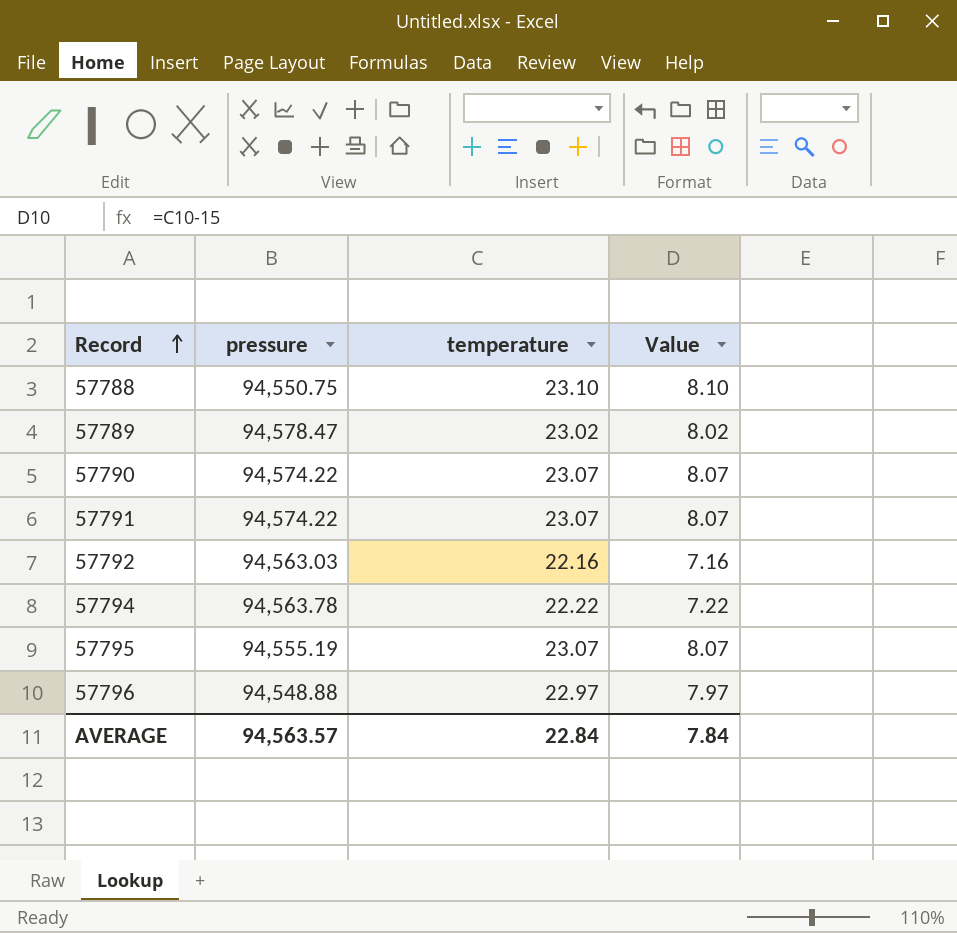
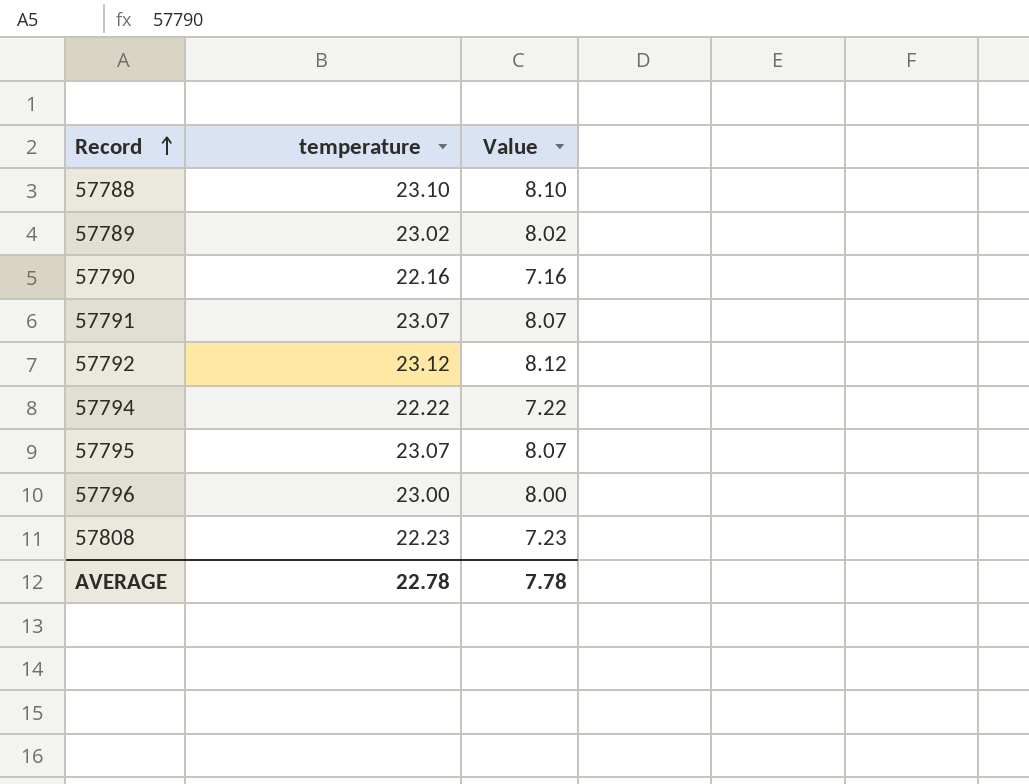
column pressure | position: 2 -> none
57790 | temperature: 23.07 -> 22.16
57790 | Value: 8.07 -> 7.16
57792 | temperature: 22.16 -> 23.12
57792 | Value: 7.16 -> 8.12
57796 | temperature: 22.97 -> 23.00
57796 | Value: 7.97 -> 8.00
row 57808: none -> 22.23 | 7.23
AVERAGE | temperature: 22.84 -> 22.78
AVERAGE | Value: 7.84 -> 7.78

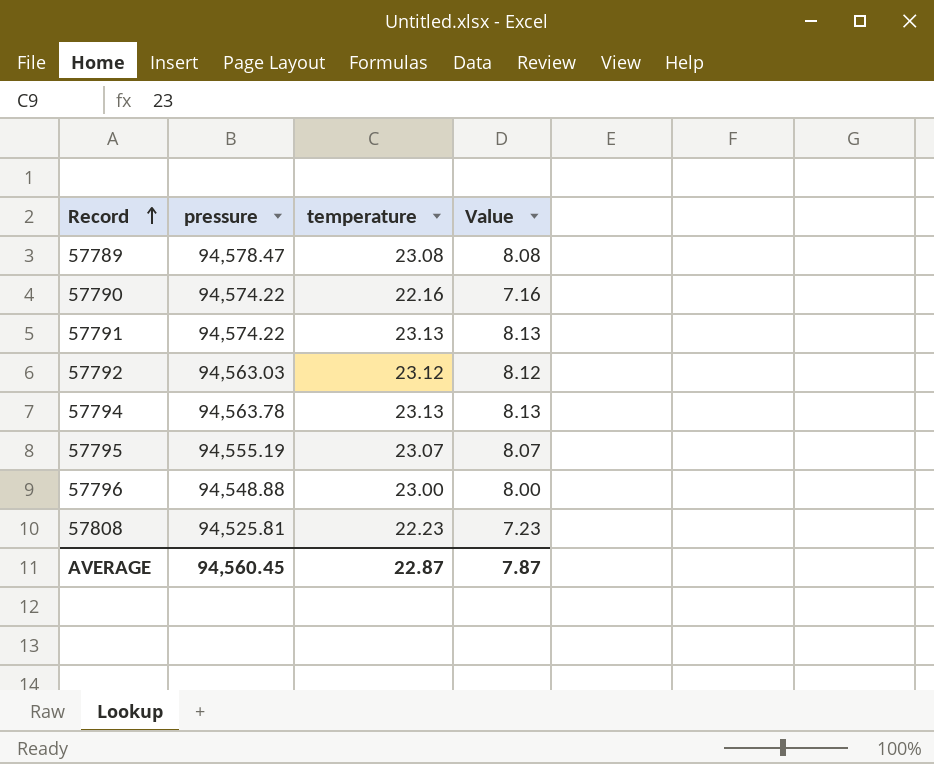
column pressure | position: none -> 2
row 57788: 23.10 | 8.10 -> none
57789 | temperature: 23.02 -> 23.08
57789 | Value: 8.02 -> 8.08
57791 | temperature: 23.07 -> 23.13
57791 | Value: 8.07 -> 8.13
57794 | temperature: 22.22 -> 23.13
57794 | Value: 7.22 -> 8.13
AVERAGE | temperature: 22.78 -> 22.87
AVERAGE | Value: 7.78 -> 7.87

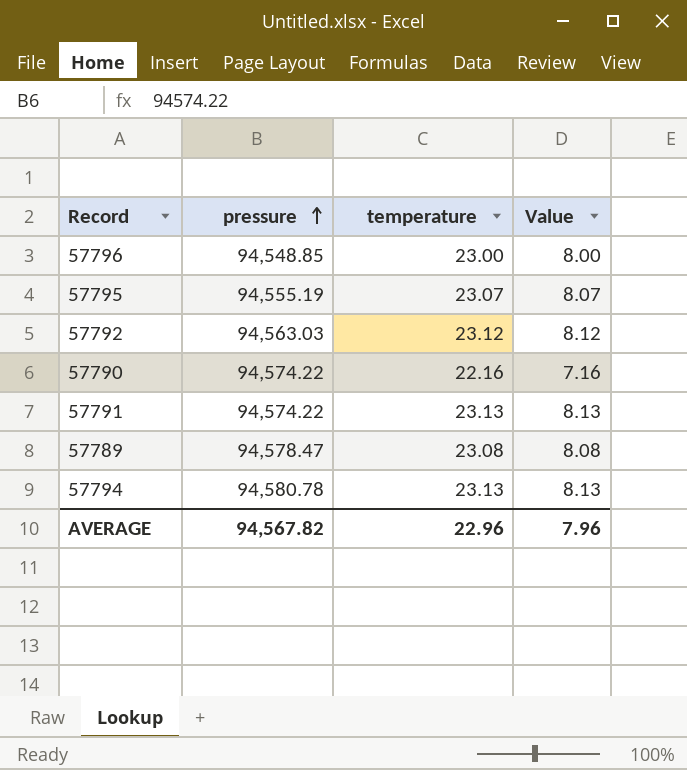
row order: Record ascending -> pressure ascending
row 57808: 94,525.81 | 22.23 | 7.23 -> none
57796 | pressure: 94,548.88 -> 94,548.85
57794 | pressure: 94,563.78 -> 94,580.78
AVERAGE | pressure: 94,560.45 -> 94,567.82
AVERAGE | temperature: 22.87 -> 22.96
AVERAGE | Value: 7.87 -> 7.96

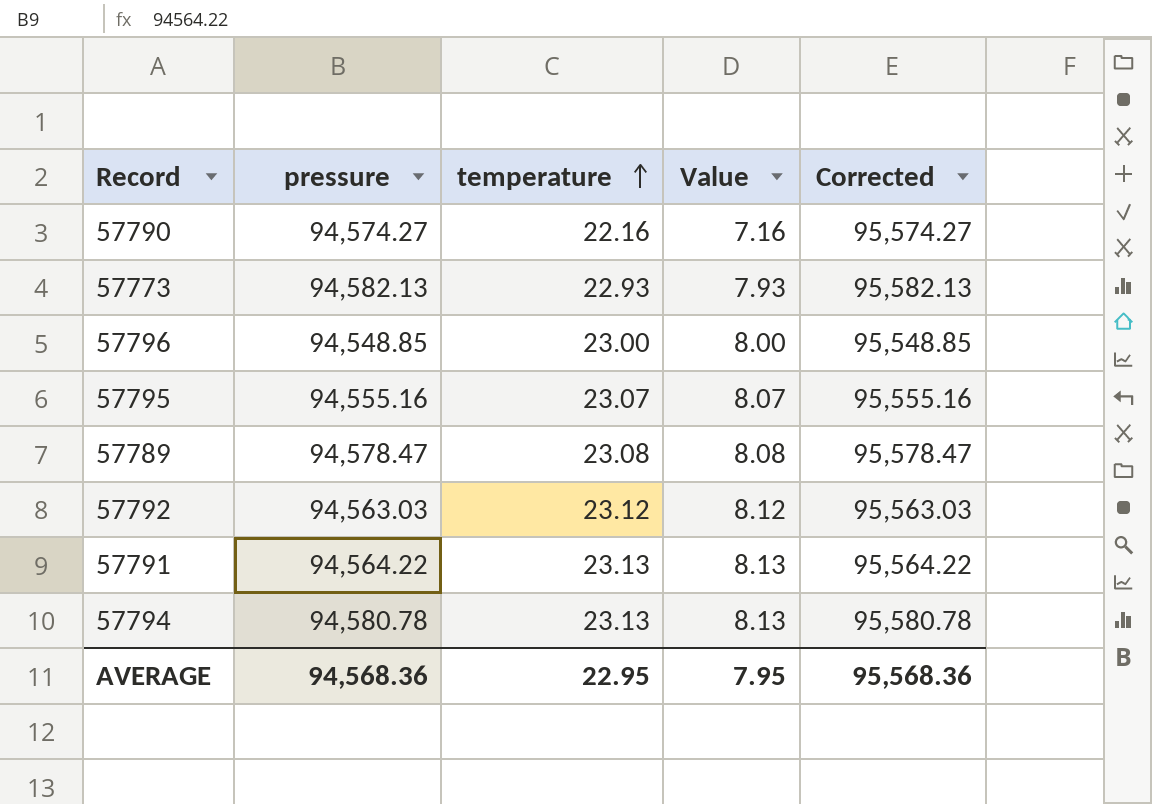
row order: pressure ascending -> temperature ascending
column Corrected | formula: none -> [pressure] + 1000
57790 | pressure: 94,574.22 -> 94,574.27
row 57773: none -> 94,582.13 | 22.93 | 7.93 | 95,582.13
57795 | pressure: 94,555.19 -> 94,555.16
57791 | pressure: 94,574.22 -> 94,564.22
AVERAGE | pressure: 94,567.82 -> 94,568.36
AVERAGE | temperature: 22.96 -> 22.95
AVERAGE | Value: 7.96 -> 7.95

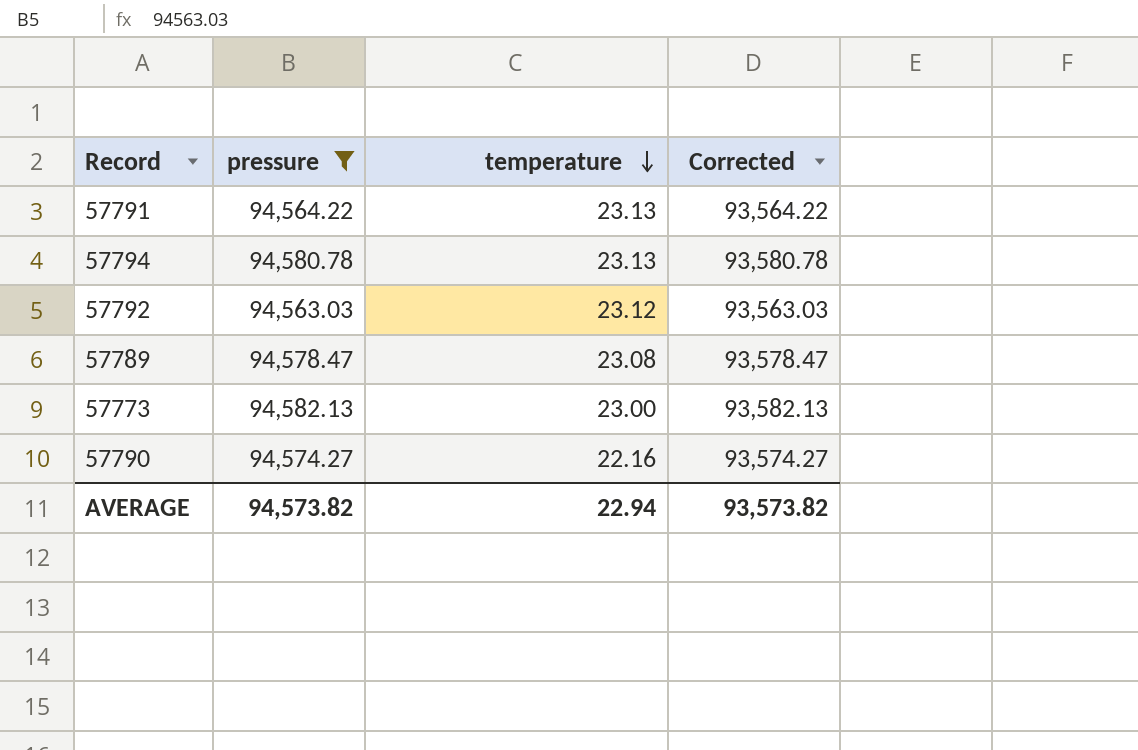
filter: none -> pressure >= 94,563.03
row order: temperature ascending -> temperature descending
column Value | formula: [temperature] - 15 -> none
column Corrected | formula: [pressure] + 1000 -> [pressure] - 1000
57773 | temperature: 22.93 -> 23.00
AVERAGE | pressure: 94,568.36 -> 94,573.82
AVERAGE | temperature: 22.95 -> 22.94
AVERAGE | Corrected: 95,568.36 -> 93,573.82

